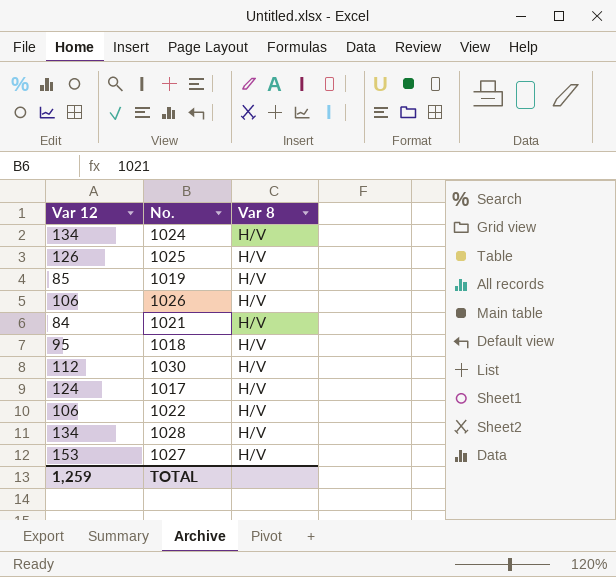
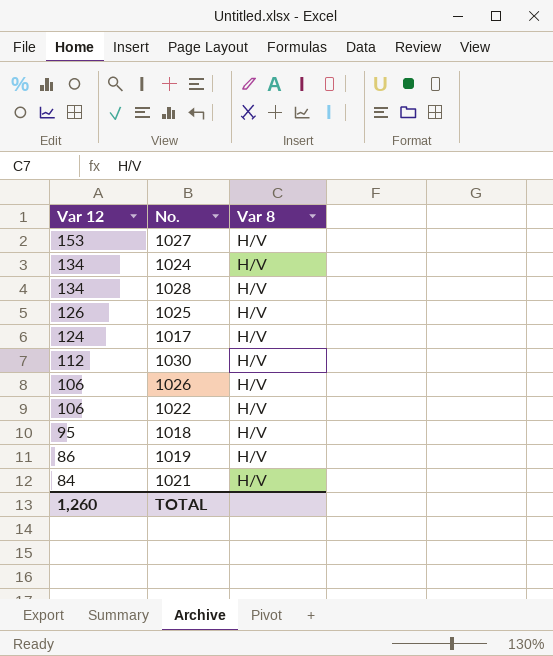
row order: none -> Var 12 descending
1019 | Var 12: 85 -> 86
TOTAL | Var 12: 1,259 -> 1,260

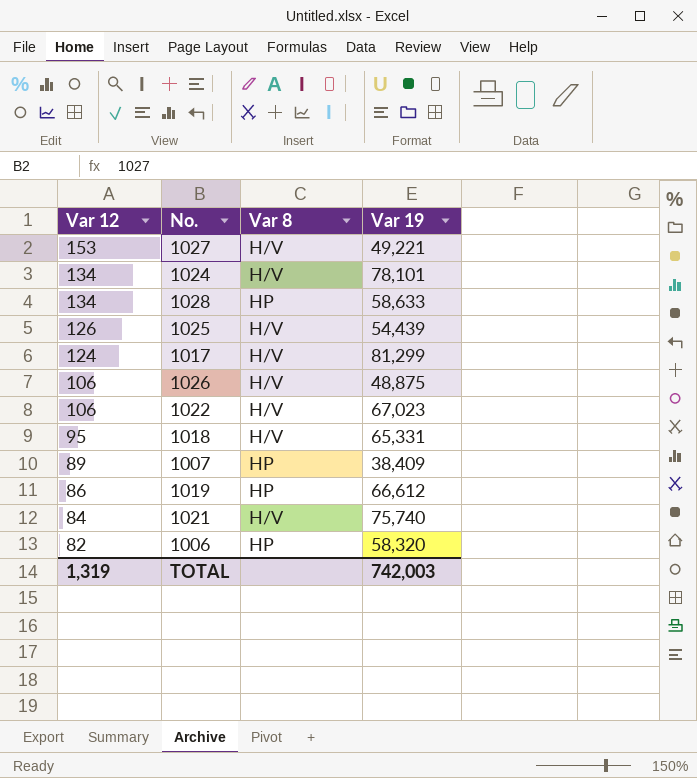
column Var 19 | position: none -> 4
row 1030: 112 | H/V -> none
1028 | Var 8: H/V -> HP
row 1007: none -> 89 | HP | 38,409
1019 | Var 8: H/V -> HP
row 1006: none -> 82 | HP | 58,320
TOTAL | Var 12: 1,260 -> 1,319

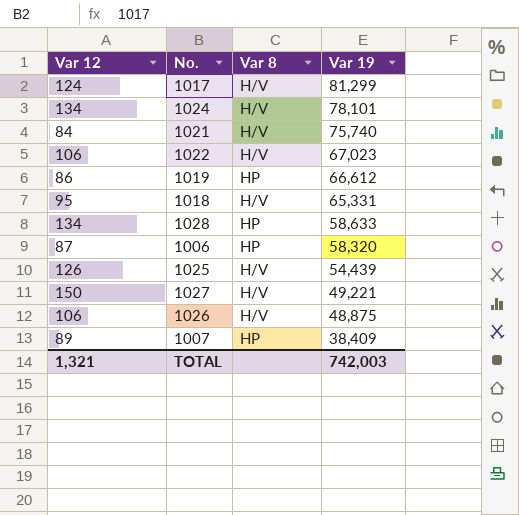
row order: Var 12 descending -> Var 19 descending
1006 | Var 12: 82 -> 87
1027 | Var 12: 153 -> 150
TOTAL | Var 12: 1,319 -> 1,321

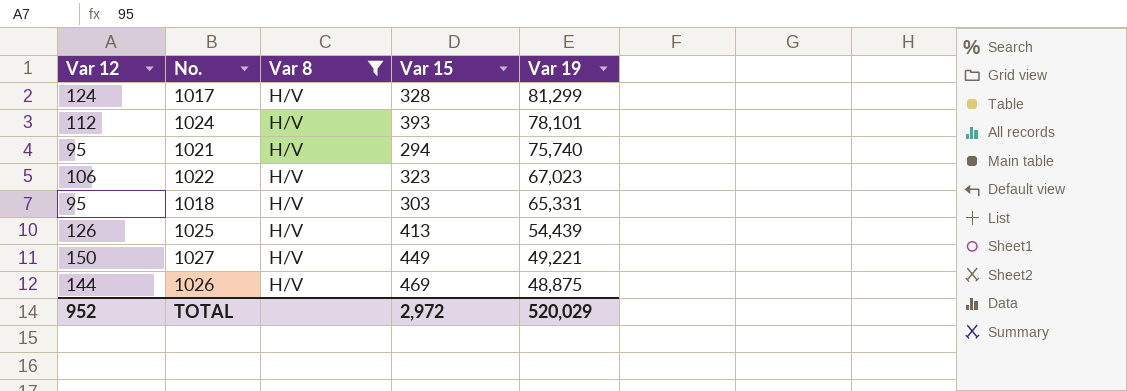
filter: none -> Var 8 = H/V
column Var 15 | position: none -> 4
1024 | Var 12: 134 -> 112
1021 | Var 12: 84 -> 95
1026 | Var 12: 106 -> 144
TOTAL | Var 12: 1,321 -> 952
TOTAL | Var 19: 742,003 -> 520,029

